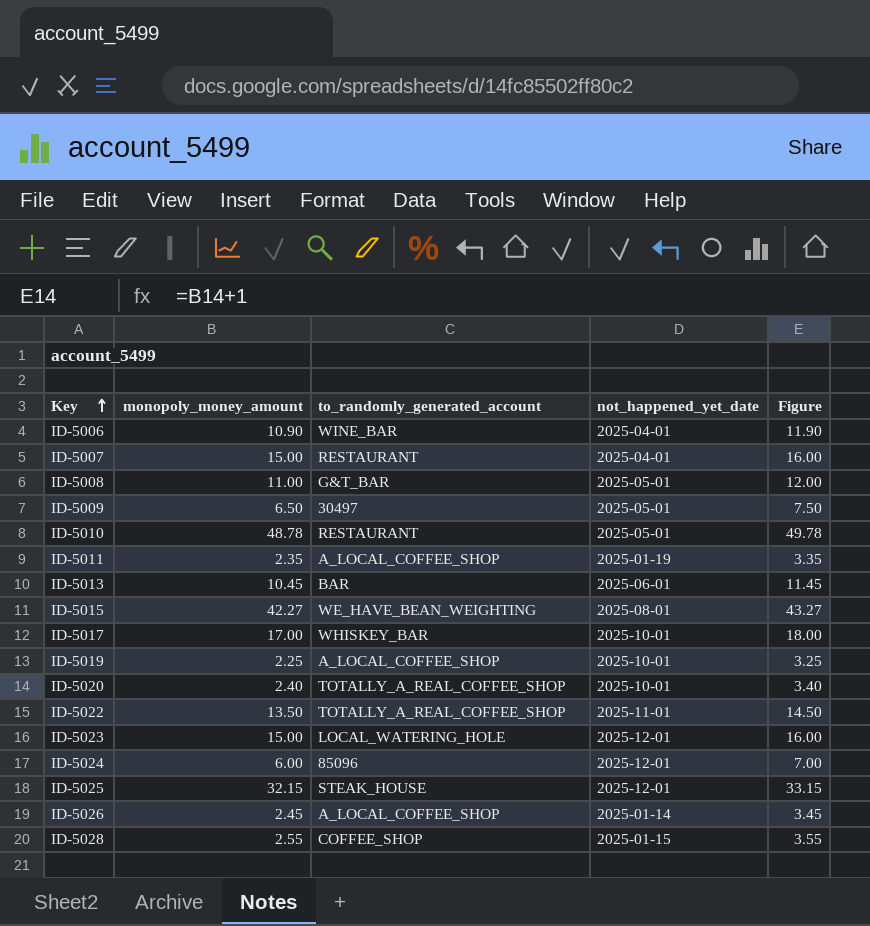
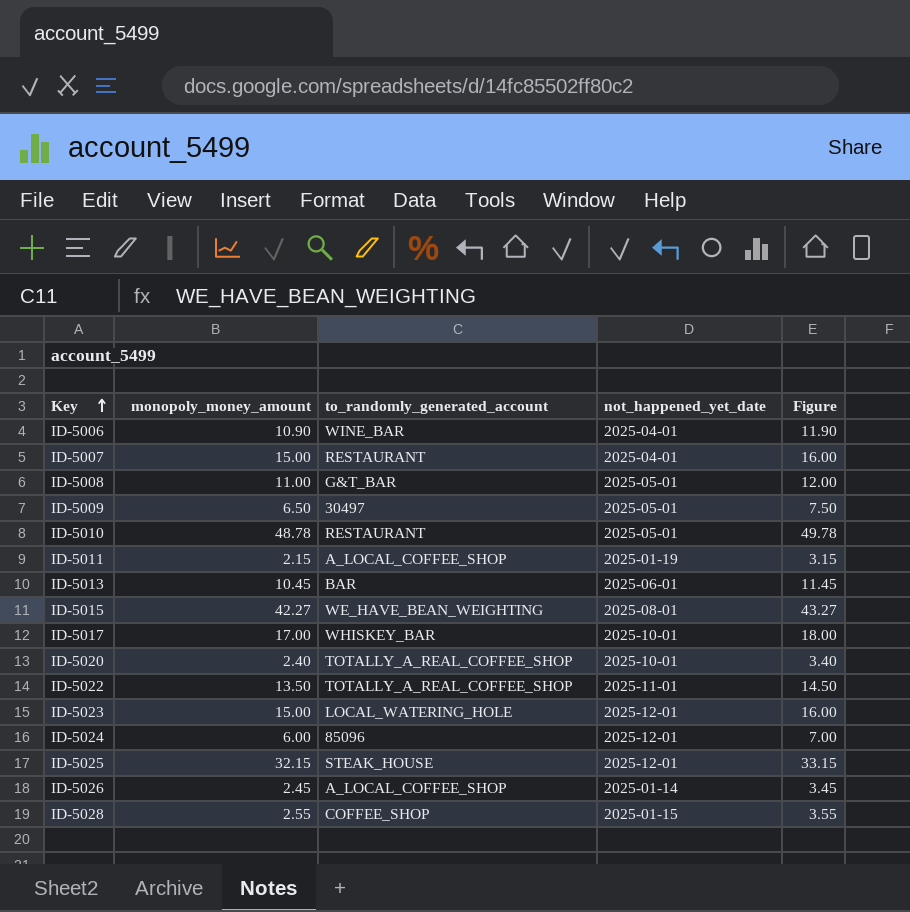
row ID-5019: 2.25 | A_LOCAL_COFFEE_SHOP | 2025-10-01 | 3.25 -> none
ID-5011 | monopoly_money_amount: 2.35 -> 2.15
ID-5011 | Figure: 3.35 -> 3.15

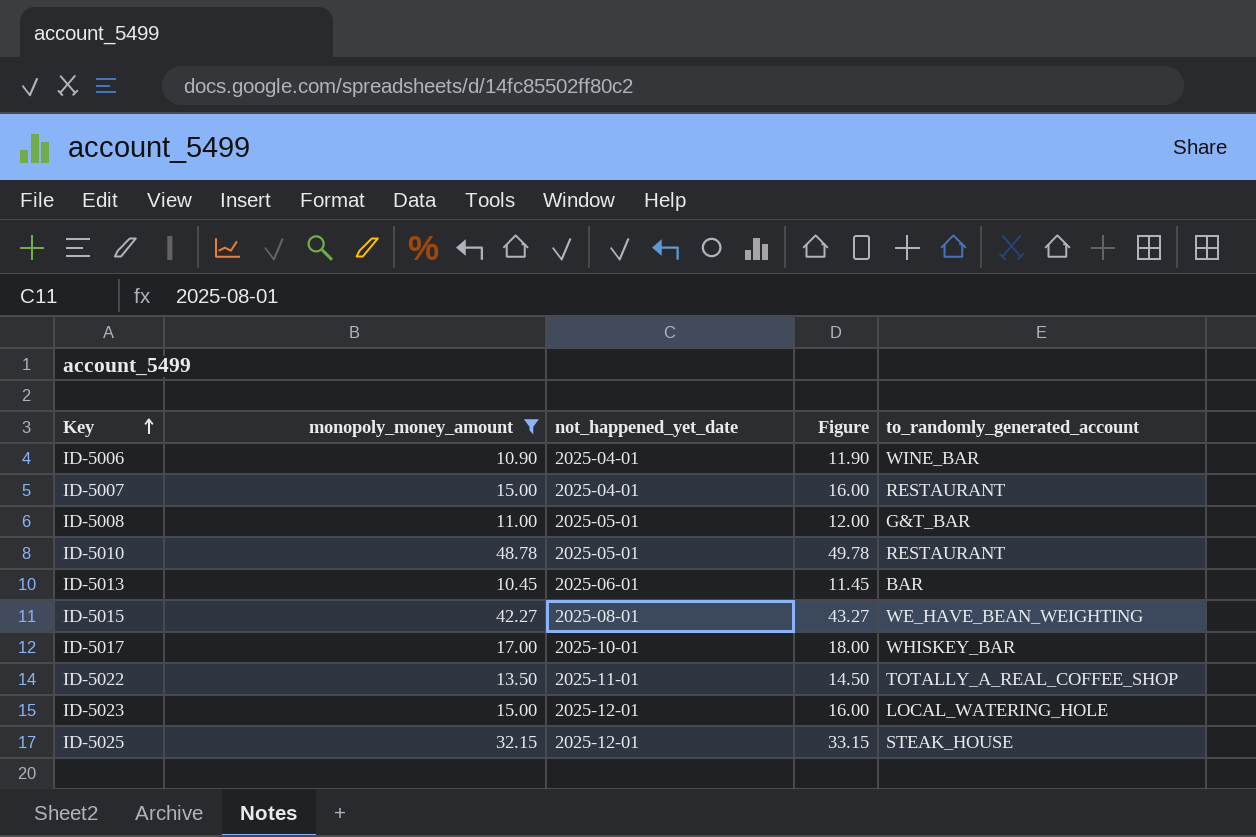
filter: none -> monopoly_money_amount >= 10.45
column to_randomly_generated_account | position: 3 -> 5

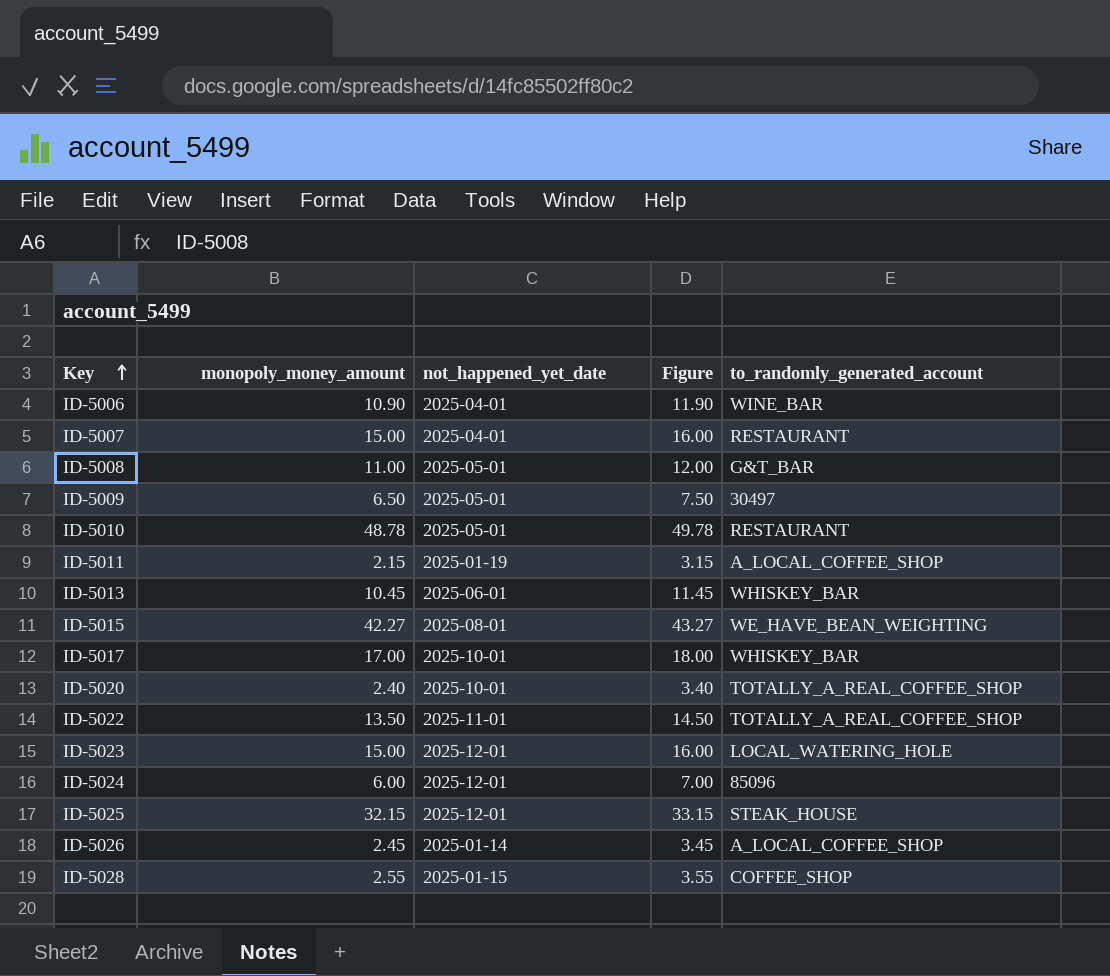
filter: monopoly_money_amount >= 10.45 -> none
ID-5013 | to_randomly_generated_account: BAR -> WHISKEY_BAR

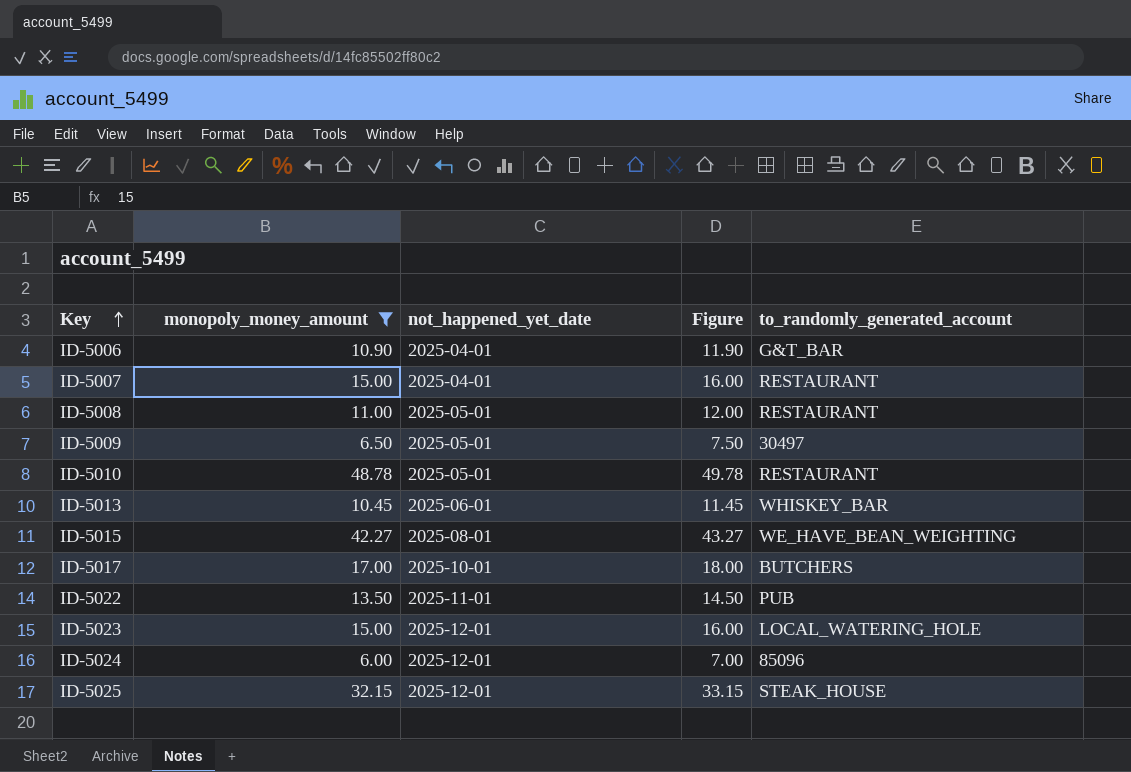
filter: none -> monopoly_money_amount >= 6.00
ID-5006 | to_randomly_generated_account: WINE_BAR -> G&T_BAR
ID-5008 | to_randomly_generated_account: G&T_BAR -> RESTAURANT
ID-5017 | to_randomly_generated_account: WHISKEY_BAR -> BUTCHERS
ID-5022 | to_randomly_generated_account: TOTALLY_A_REAL_COFFEE_SHOP -> PUB

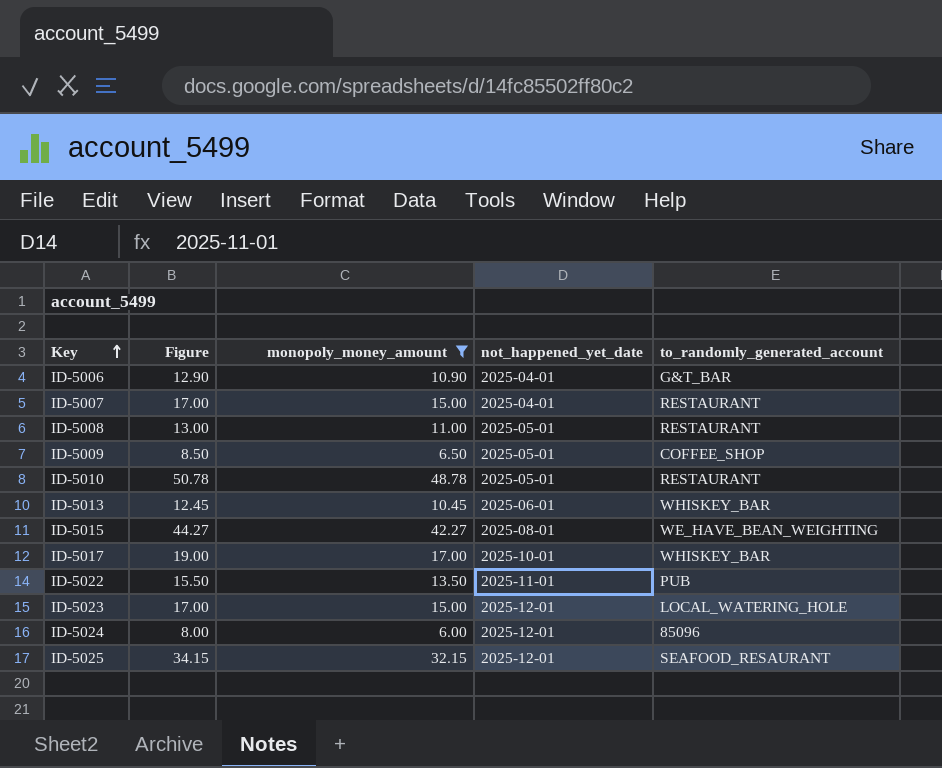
column Figure | formula: [monopoly_money_amount] + 1 -> [monopoly_money_amount] + 2
column Figure | position: 4 -> 2
ID-5009 | to_randomly_generated_account: 30497 -> COFFEE_SHOP
ID-5017 | to_randomly_generated_account: BUTCHERS -> WHISKEY_BAR
ID-5025 | to_randomly_generated_account: STEAK_HOUSE -> SEAFOOD_RESAURANT

